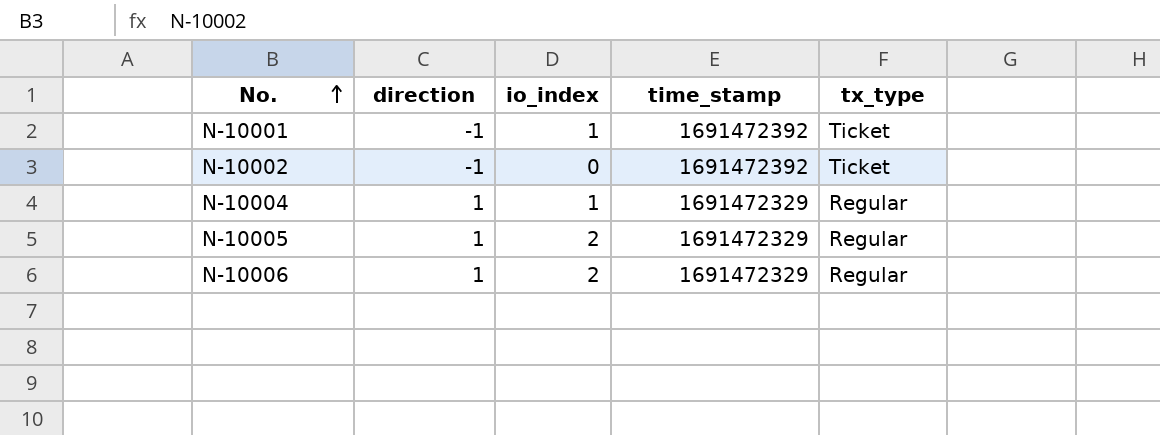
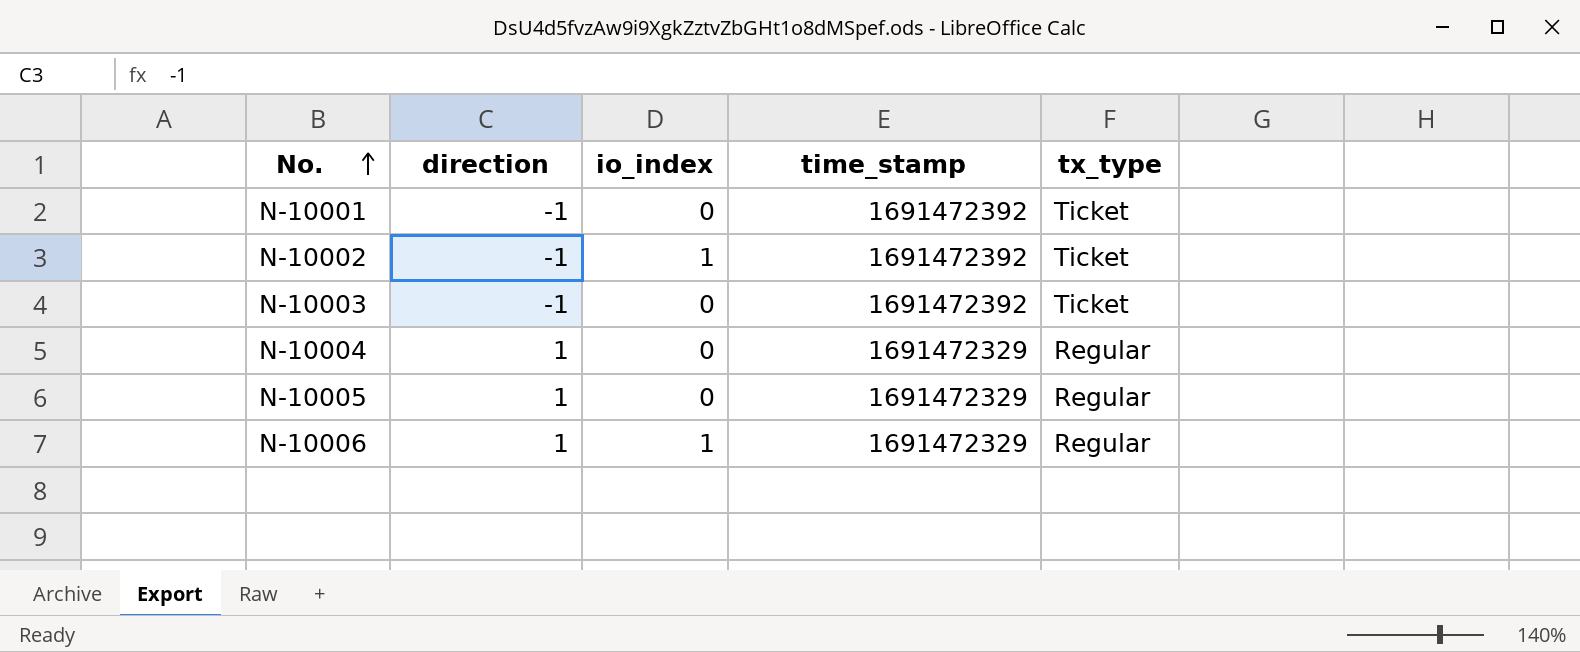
N-10001 | io_index: 1 -> 0
N-10002 | io_index: 0 -> 1
row N-10003: none -> -1 | 0 | 1691472392 | Ticket
N-10004 | io_index: 1 -> 0
N-10005 | io_index: 2 -> 0
N-10006 | io_index: 2 -> 1

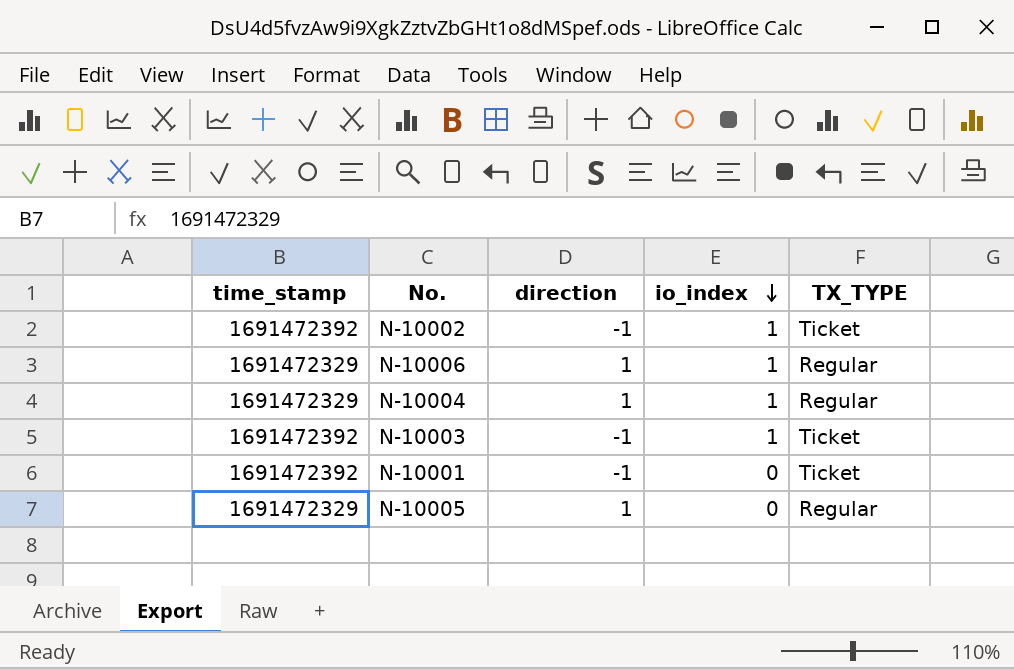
row order: No. ascending -> io_index descending
column time_stamp | position: 4 -> 1
column name: tx_type -> TX_TYPE
N-10004 | io_index: 0 -> 1
N-10003 | io_index: 0 -> 1

